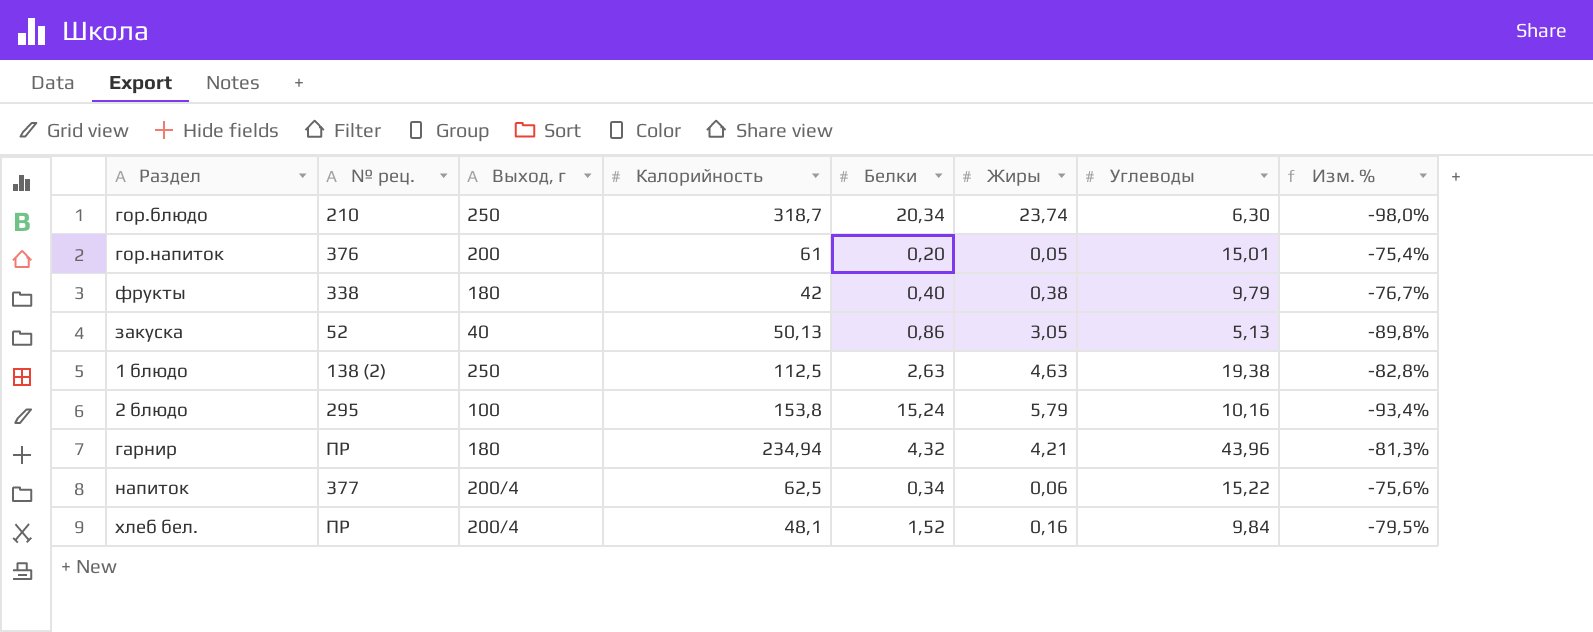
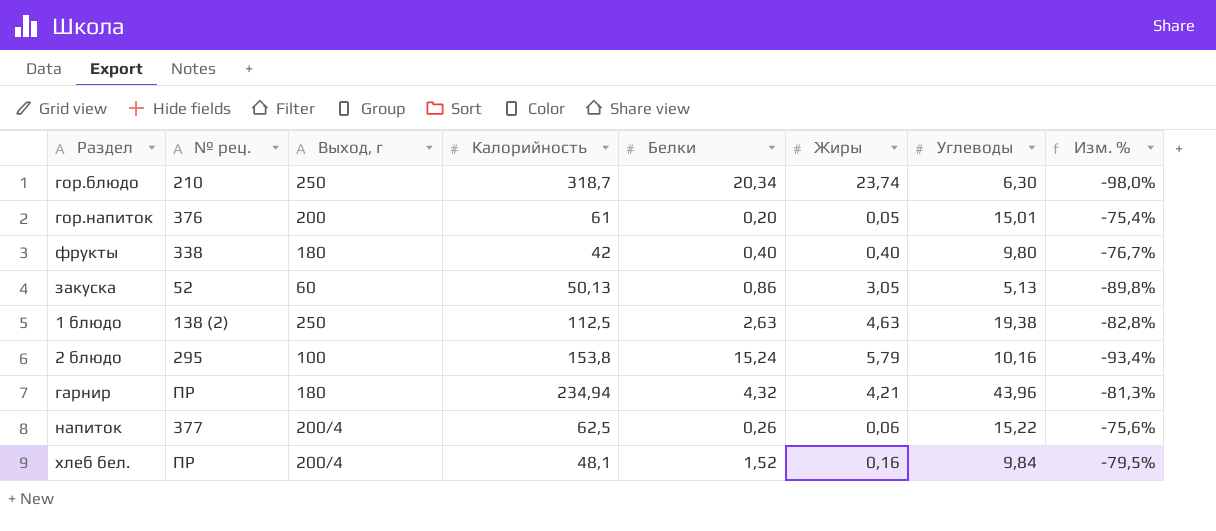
фрукты | Жиры: 0,38 -> 0,40
фрукты | Углеводы: 9,79 -> 9,80
закуска | Выход, г: 40 -> 60
напиток | Белки: 0,34 -> 0,26

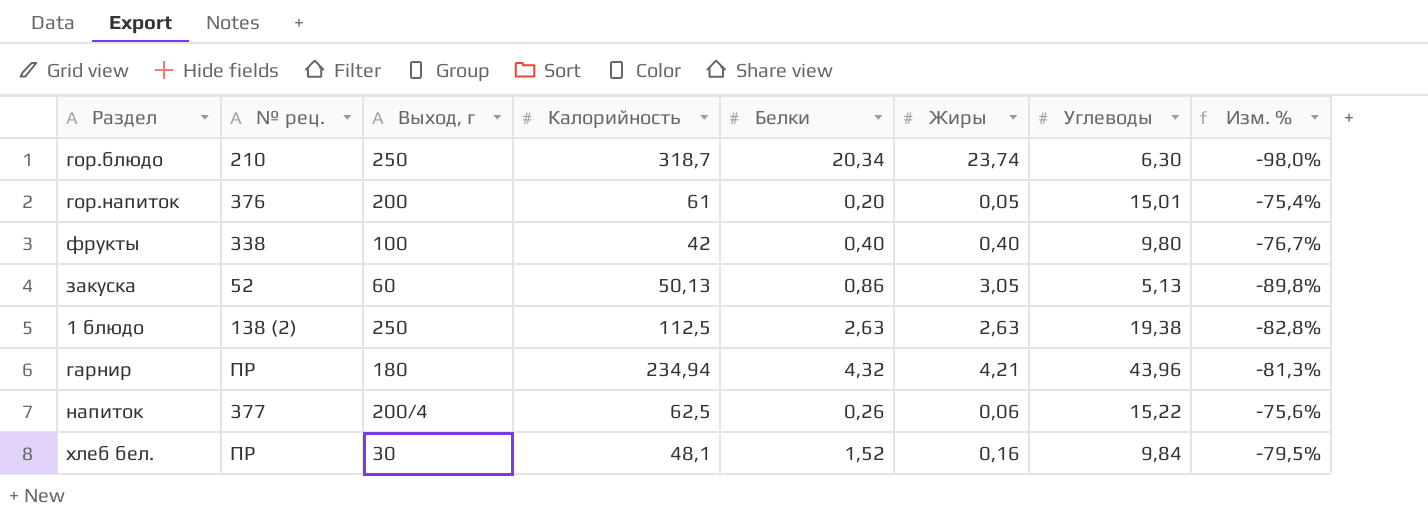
row 2 блюдо: 295 | 100 | 153,8 | 15,24 | 5,79 | 10,16 | -93,4% -> none
фрукты | Выход, г: 180 -> 100
1 блюдо | Жиры: 4,63 -> 2,63
хлеб бел. | Выход, г: 200/4 -> 30

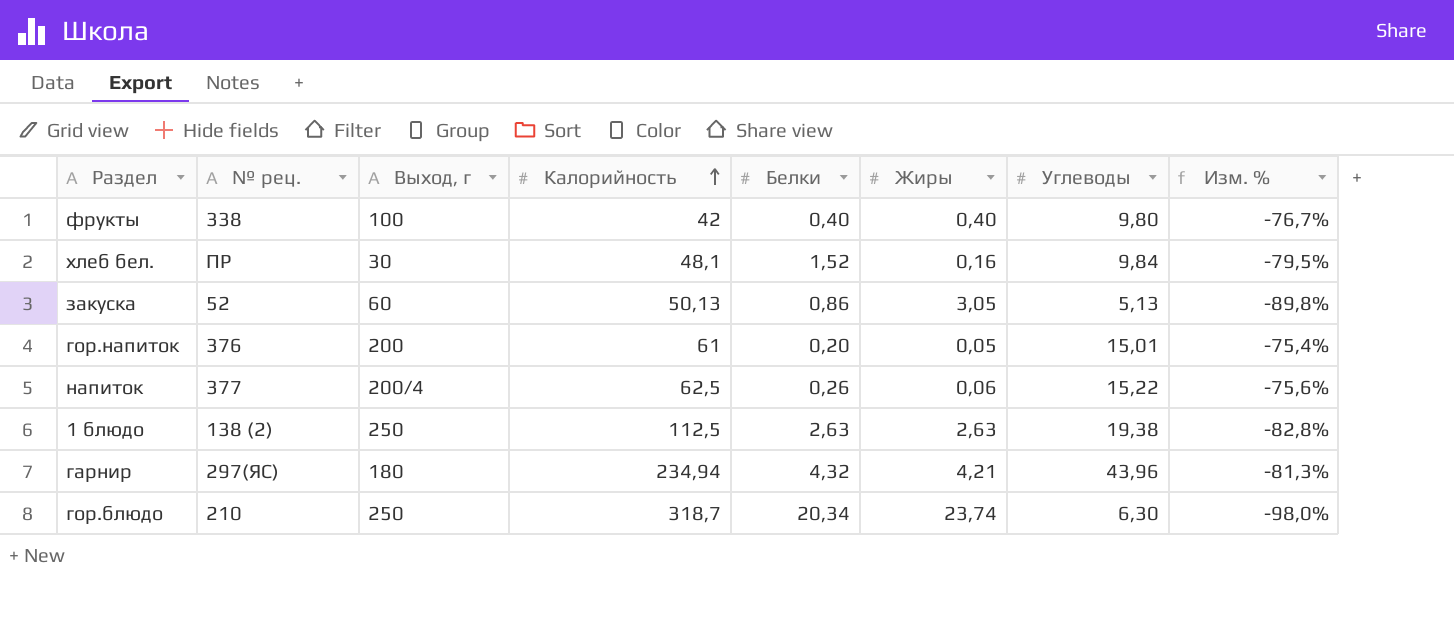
row order: none -> Калорийность ascending
гарнир | № рец.: ПР -> 297(ЯС)

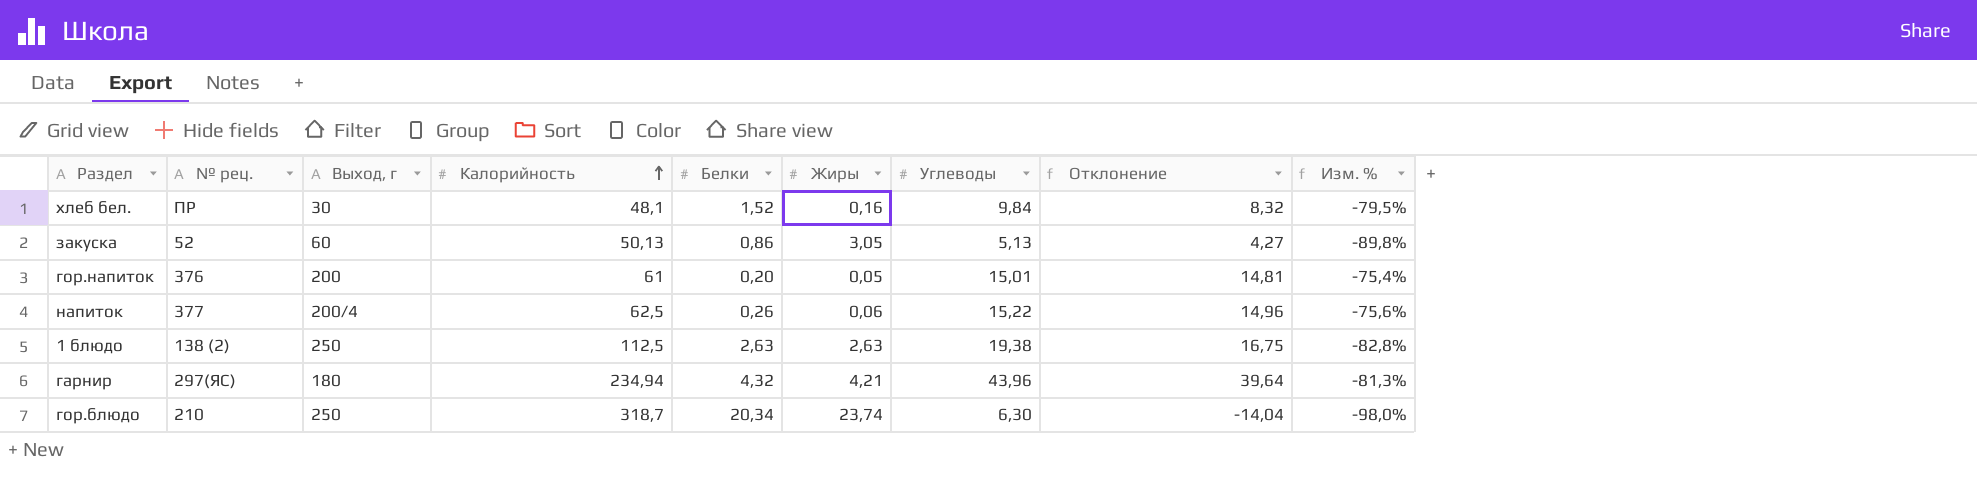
column Отклонение | formula: none -> [Углеводы] - [Белки]
row фрукты: 338 | 100 | 42 | 0,40 | 0,40 | 9,80 | -76,7% -> none

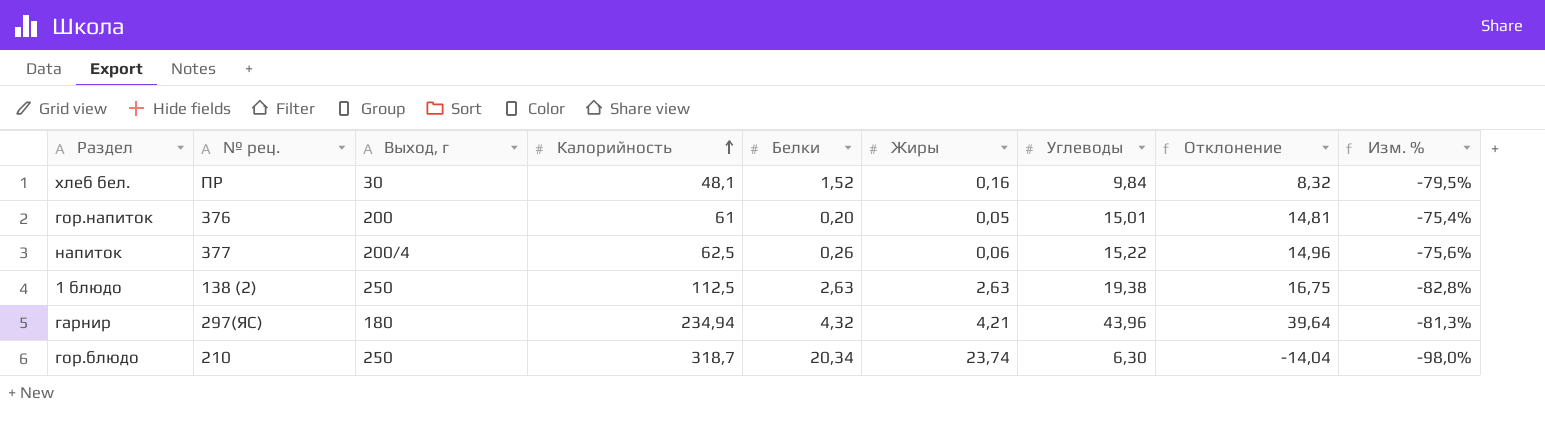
row закуска: 52 | 60 | 50,13 | 0,86 | 3,05 | 5,13 | 4,27 | -89,8% -> none

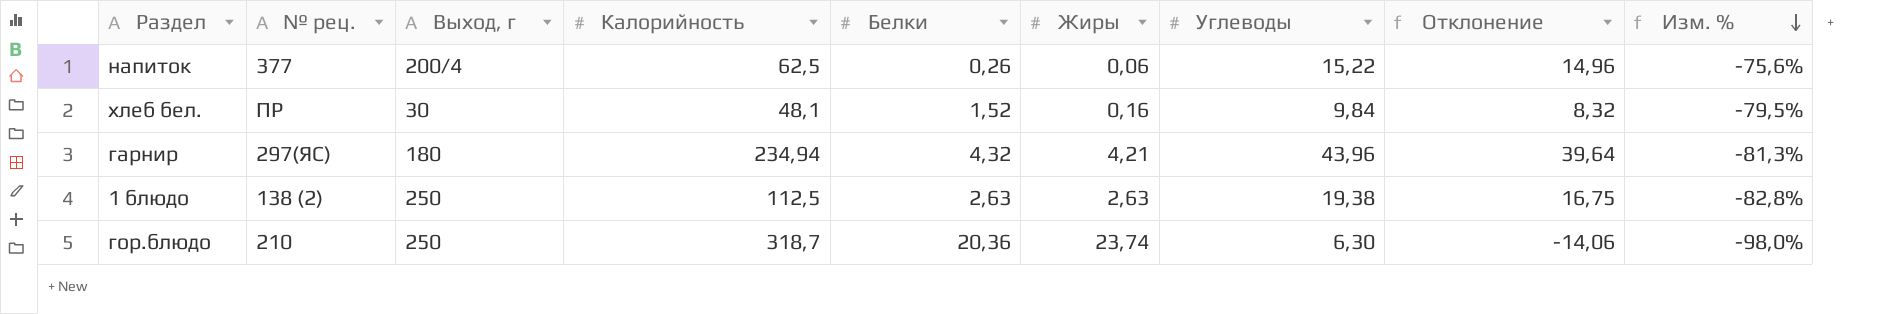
row order: Калорийность ascending -> Изм. % descending
row гор.напиток: 376 | 200 | 61 | 0,20 | 0,05 | 15,01 | 14,81 | -75,4% -> none
гор.блюдо | Белки: 20,34 -> 20,36
гор.блюдо | Отклонение: -14,04 -> -14,06

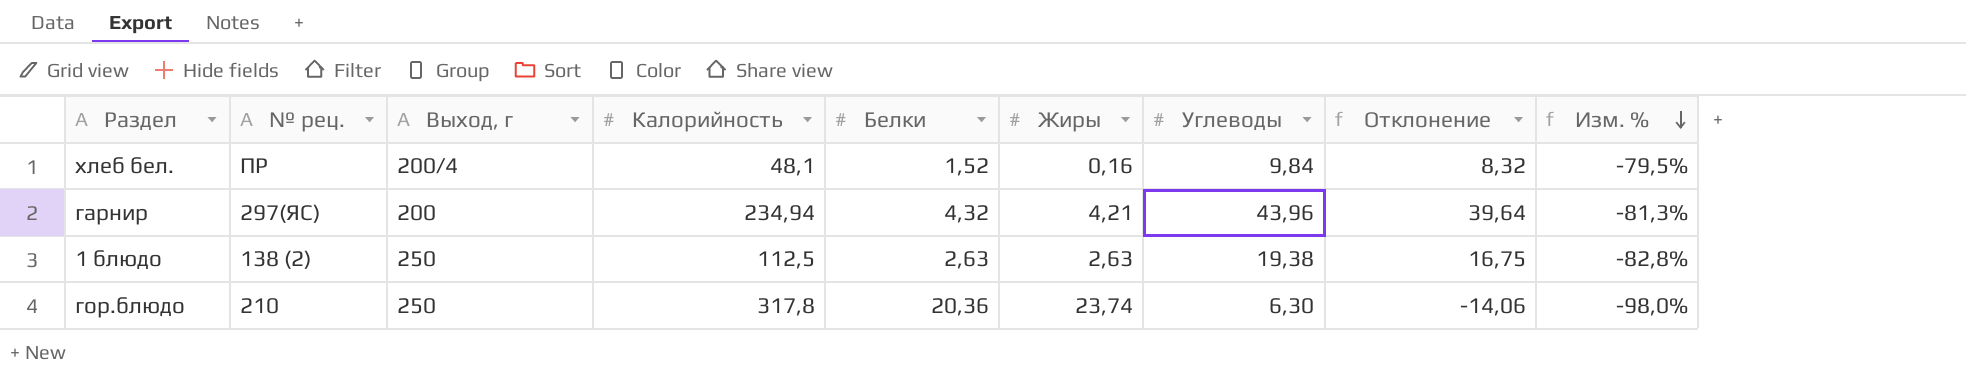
row напиток: 377 | 200/4 | 62,5 | 0,26 | 0,06 | 15,22 | 14,96 | -75,6% -> none
хлеб бел. | Выход, г: 30 -> 200/4
гарнир | Выход, г: 180 -> 200
гор.блюдо | Калорийность: 318,7 -> 317,8

